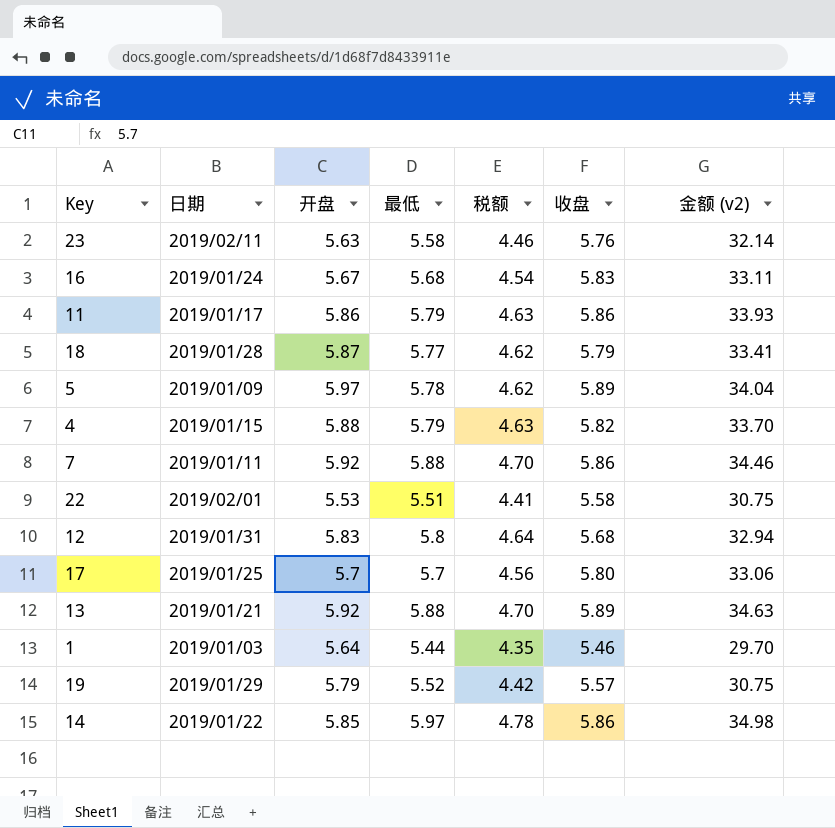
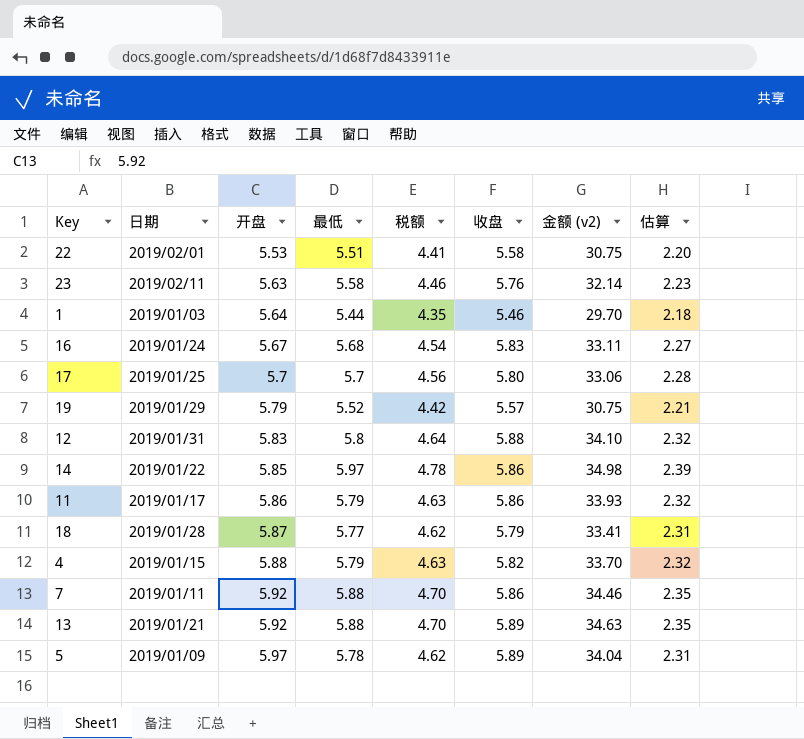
row order: none -> 开盘 ascending
column 估算 | formula: none -> [最低] * 0.4
12 | 收盘: 5.68 -> 5.88
12 | 金额 (v2): 32.94 -> 34.10

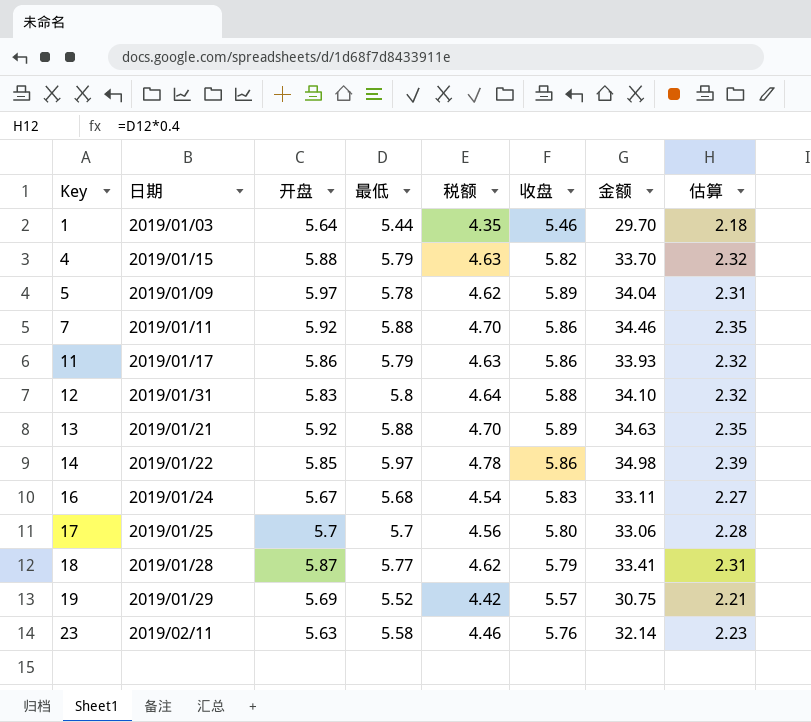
row order: 开盘 ascending -> Key ascending
column name: 金额 (v2) -> 金额
row 22: 2019/02/01 | 5.53 | 5.51 | 4.41 | 5.58 | 30.75 | 2.20 -> none
19 | 开盘: 5.79 -> 5.69

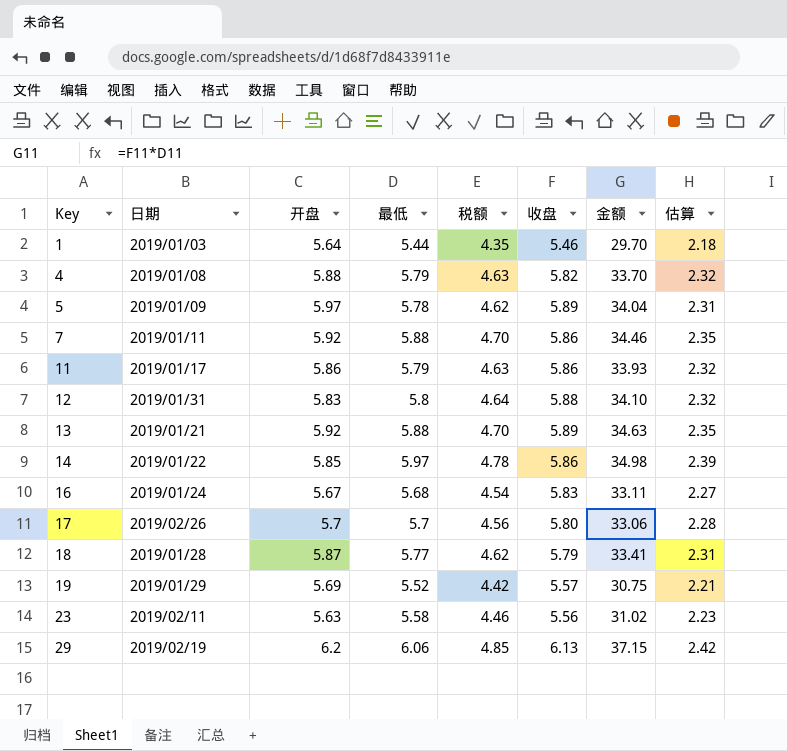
4 | 日期: 2019/01/15 -> 2019/01/08
17 | 日期: 2019/01/25 -> 2019/02/26
23 | 收盘: 5.76 -> 5.56
23 | 金额: 32.14 -> 31.02
row 29: none -> 2019/02/19 | 6.2 | 6.06 | 4.85 | 6.13 | 37.15 | 2.42

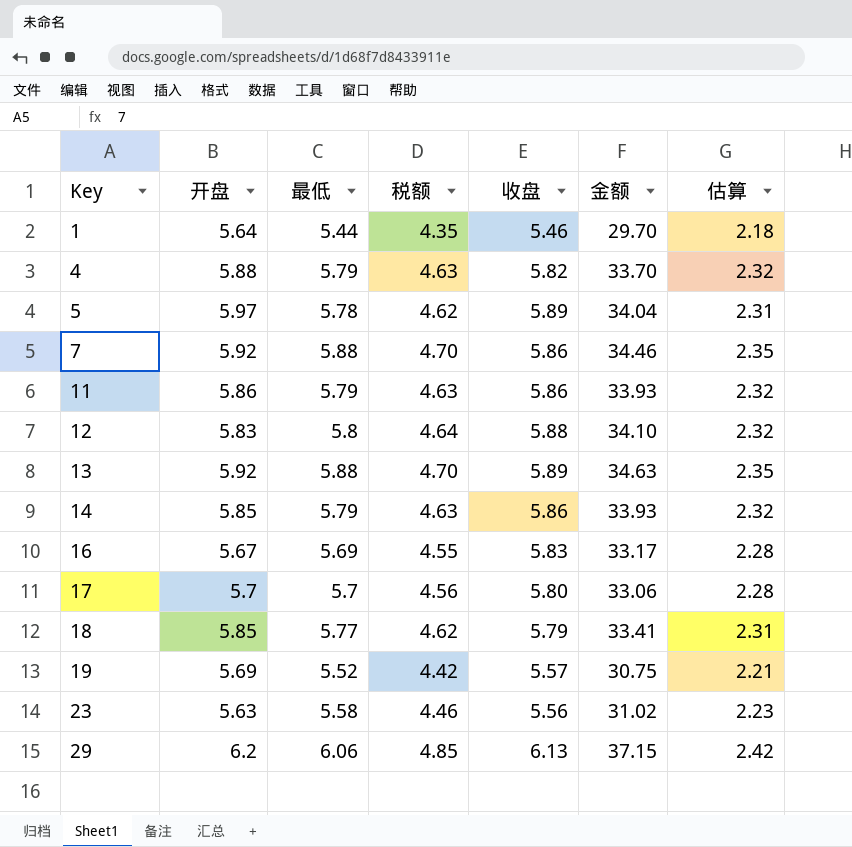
column 日期 | position: 2 -> none
14 | 最低: 5.97 -> 5.79
14 | 税额: 4.78 -> 4.63
14 | 金额: 34.98 -> 33.93
14 | 估算: 2.39 -> 2.32
16 | 最低: 5.68 -> 5.69
16 | 税额: 4.54 -> 4.55
16 | 金额: 33.11 -> 33.17
16 | 估算: 2.27 -> 2.28
18 | 开盘: 5.87 -> 5.85

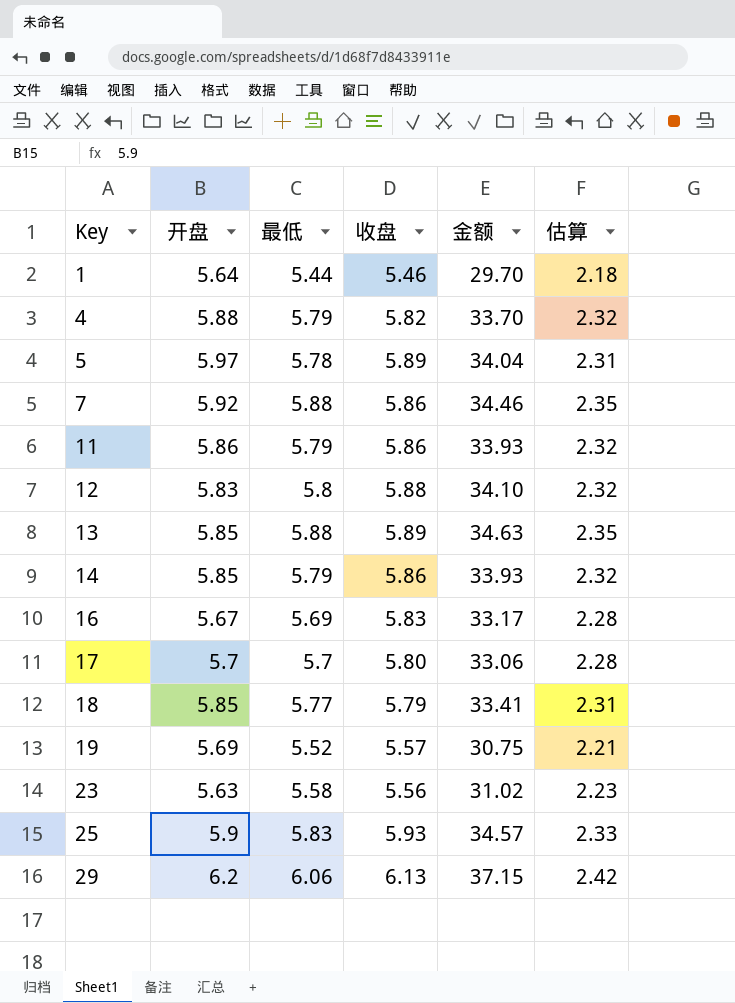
column 税额 | formula: [最低] * 0.8 -> none
13 | 开盘: 5.92 -> 5.85
row 25: none -> 5.9 | 5.83 | 5.93 | 34.57 | 2.33

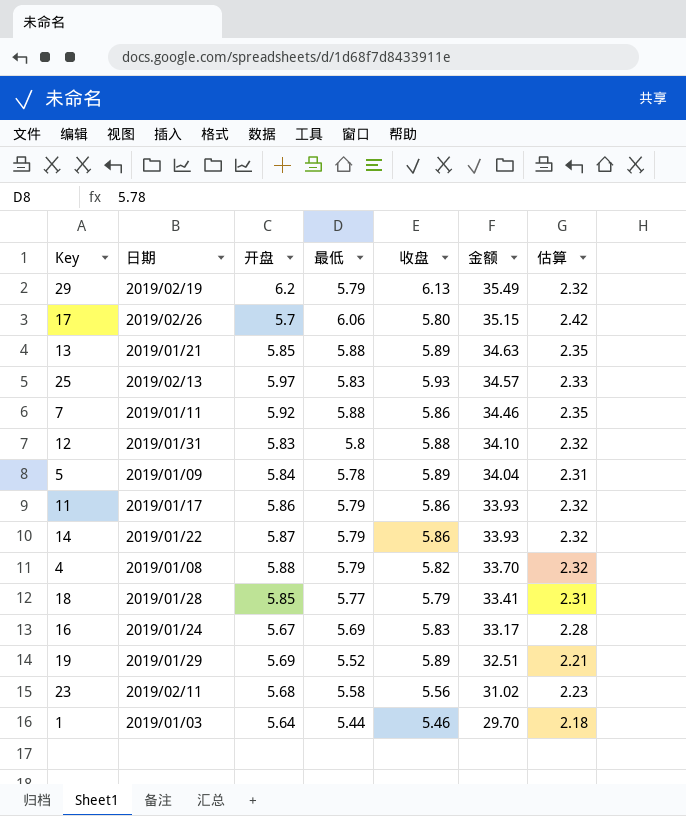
row order: Key ascending -> 金额 descending
column 日期 | position: none -> 2
29 | 最低: 6.06 -> 5.79
29 | 金额: 37.15 -> 35.49
29 | 估算: 2.42 -> 2.32
17 | 最低: 5.7 -> 6.06
17 | 金额: 33.06 -> 35.15
17 | 估算: 2.28 -> 2.42
25 | 开盘: 5.9 -> 5.97
5 | 开盘: 5.97 -> 5.84
14 | 开盘: 5.85 -> 5.87
19 | 收盘: 5.57 -> 5.89
19 | 金额: 30.75 -> 32.51
23 | 开盘: 5.63 -> 5.68

